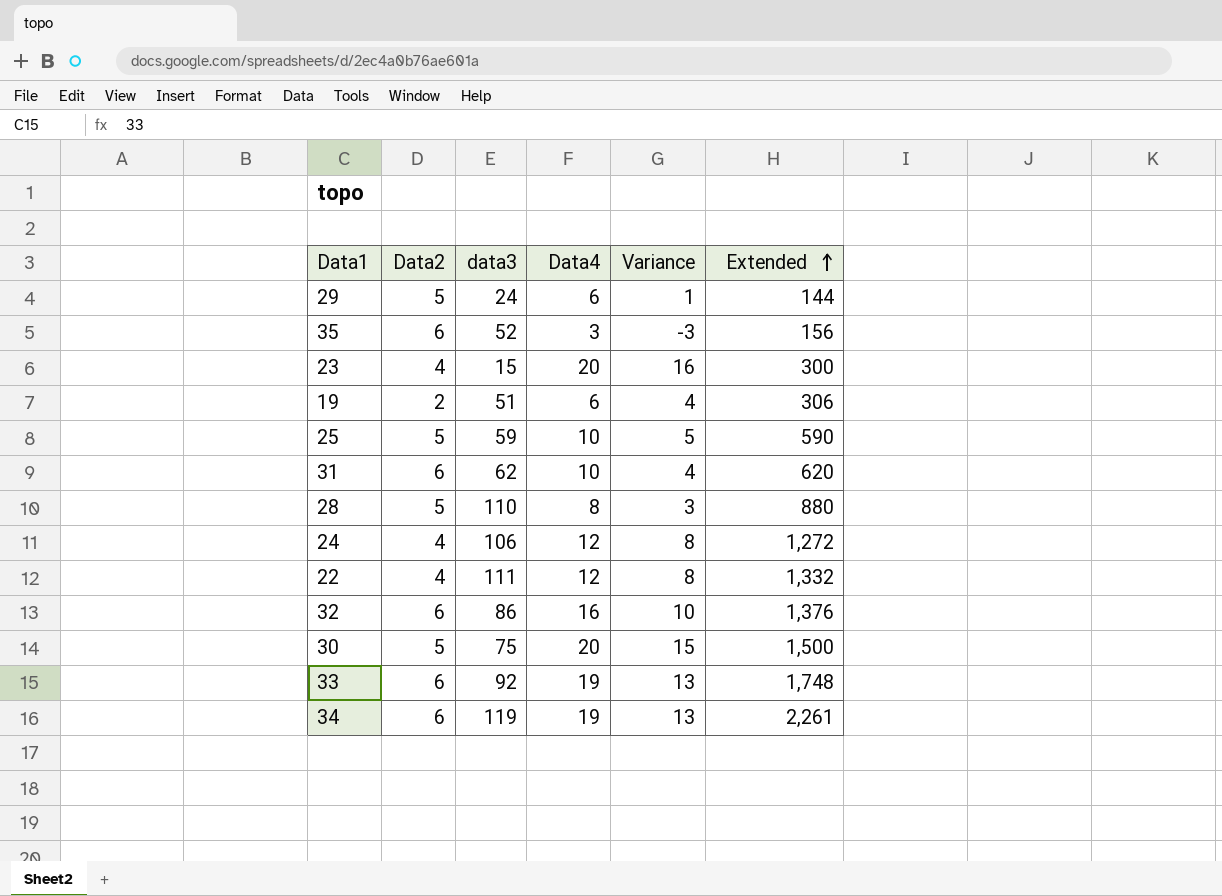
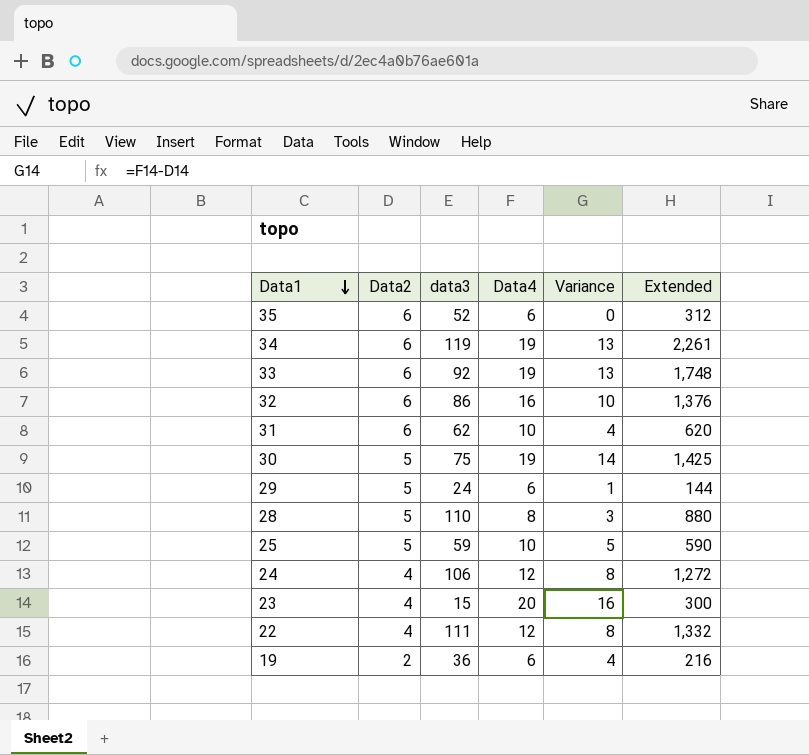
row order: Extended ascending -> Data1 descending
35 | Data4: 3 -> 6
35 | Variance: -3 -> 0
35 | Extended: 156 -> 312
30 | Data4: 20 -> 19
30 | Variance: 15 -> 14
30 | Extended: 1,500 -> 1,425
19 | data3: 51 -> 36
19 | Extended: 306 -> 216

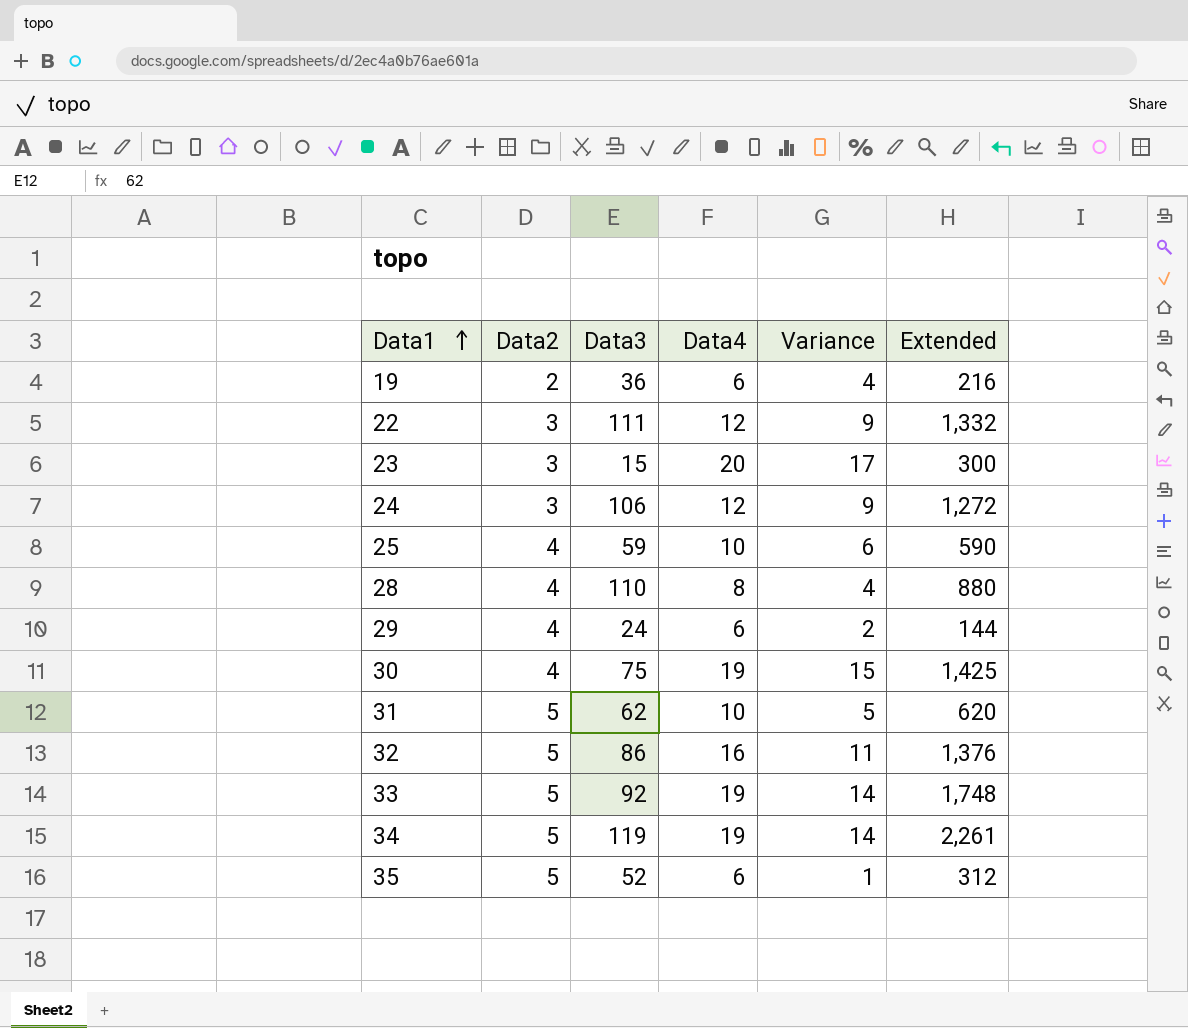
row order: Data1 descending -> Data1 ascending
column name: data3 -> Data3
22 | Data2: 4 -> 3
22 | Variance: 8 -> 9
23 | Data2: 4 -> 3
23 | Variance: 16 -> 17
24 | Data2: 4 -> 3
24 | Variance: 8 -> 9
25 | Data2: 5 -> 4
25 | Variance: 5 -> 6
28 | Data2: 5 -> 4
28 | Variance: 3 -> 4
29 | Data2: 5 -> 4
29 | Variance: 1 -> 2
30 | Data2: 5 -> 4
30 | Variance: 14 -> 15
31 | Data2: 6 -> 5
31 | Variance: 4 -> 5
32 | Data2: 6 -> 5
32 | Variance: 10 -> 11
33 | Data2: 6 -> 5
33 | Variance: 13 -> 14
34 | Data2: 6 -> 5
34 | Variance: 13 -> 14
35 | Data2: 6 -> 5
35 | Variance: 0 -> 1

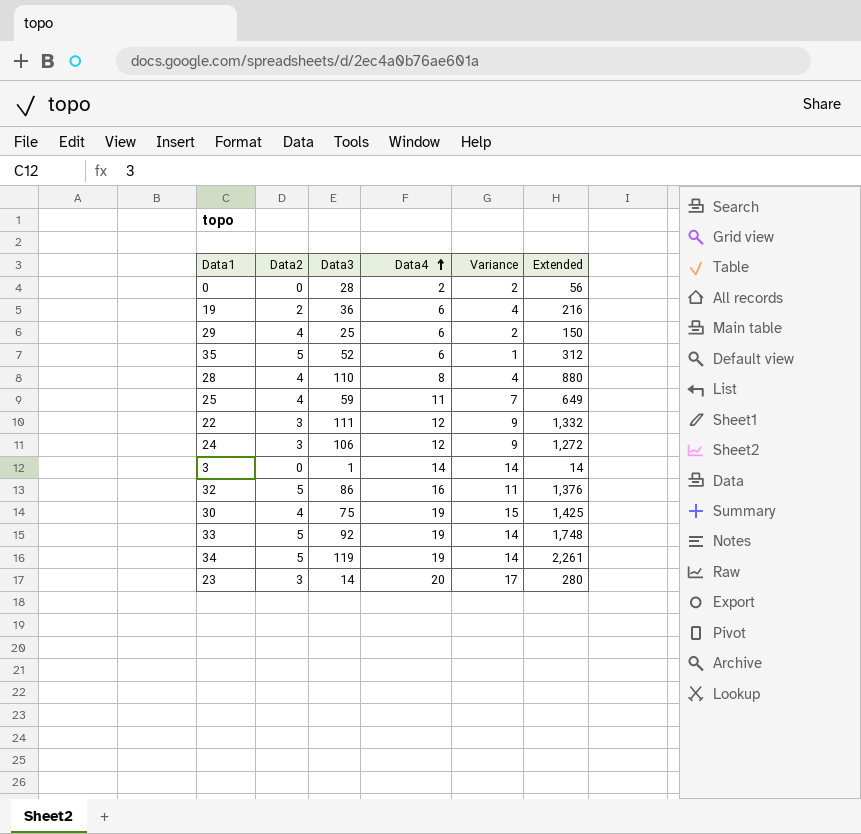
row order: Data1 ascending -> Data4 ascending
row 31: 5 | 62 | 10 | 5 | 620 -> none
row 0: none -> 0 | 28 | 2 | 2 | 56
29 | Data3: 24 -> 25
29 | Extended: 144 -> 150
25 | Data4: 10 -> 11
25 | Variance: 6 -> 7
25 | Extended: 590 -> 649
row 3: none -> 0 | 1 | 14 | 14 | 14
23 | Data3: 15 -> 14
23 | Extended: 300 -> 280

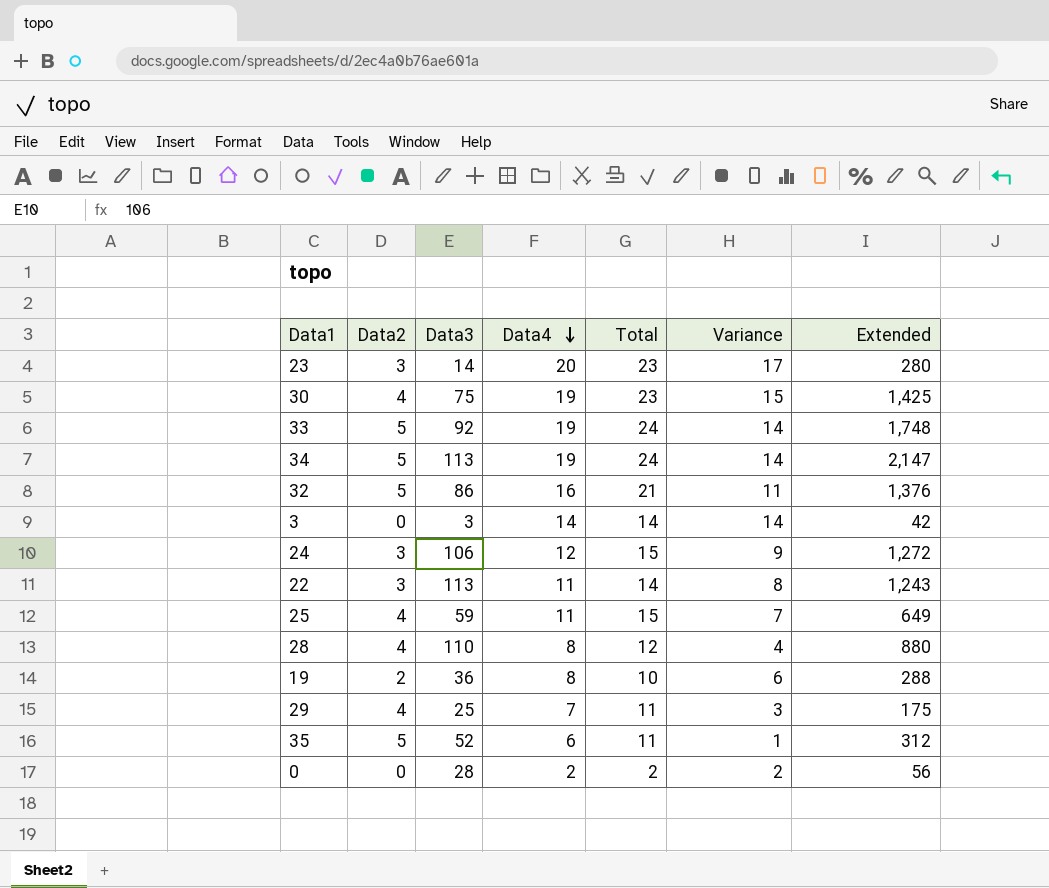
row order: Data4 ascending -> Data4 descending
column Total | formula: none -> [Data2] + [Data4]
34 | Data3: 119 -> 113
34 | Extended: 2,261 -> 2,147
3 | Data3: 1 -> 3
3 | Extended: 14 -> 42
22 | Data3: 111 -> 113
22 | Data4: 12 -> 11
22 | Variance: 9 -> 8
22 | Extended: 1,332 -> 1,243
19 | Data4: 6 -> 8
19 | Variance: 4 -> 6
19 | Extended: 216 -> 288
29 | Data4: 6 -> 7
29 | Variance: 2 -> 3
29 | Extended: 150 -> 175

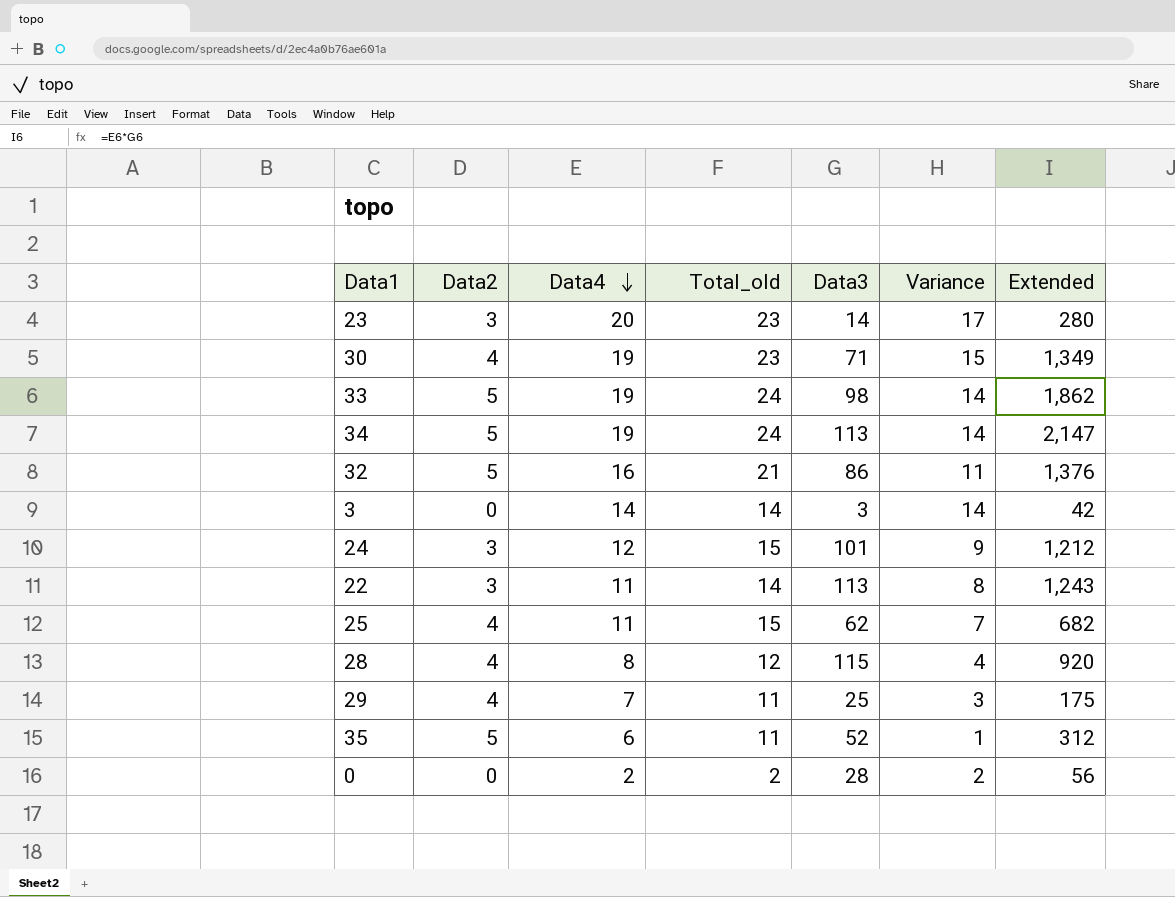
column name: Total -> Total_old
column Data3 | position: 3 -> 5
row 19: 2 | 36 | 8 | 10 | 6 | 288 -> none
30 | Data3: 75 -> 71
30 | Extended: 1,425 -> 1,349
33 | Data3: 92 -> 98
33 | Extended: 1,748 -> 1,862
24 | Data3: 106 -> 101
24 | Extended: 1,272 -> 1,212
25 | Data3: 59 -> 62
25 | Extended: 649 -> 682
28 | Data3: 110 -> 115
28 | Extended: 880 -> 920

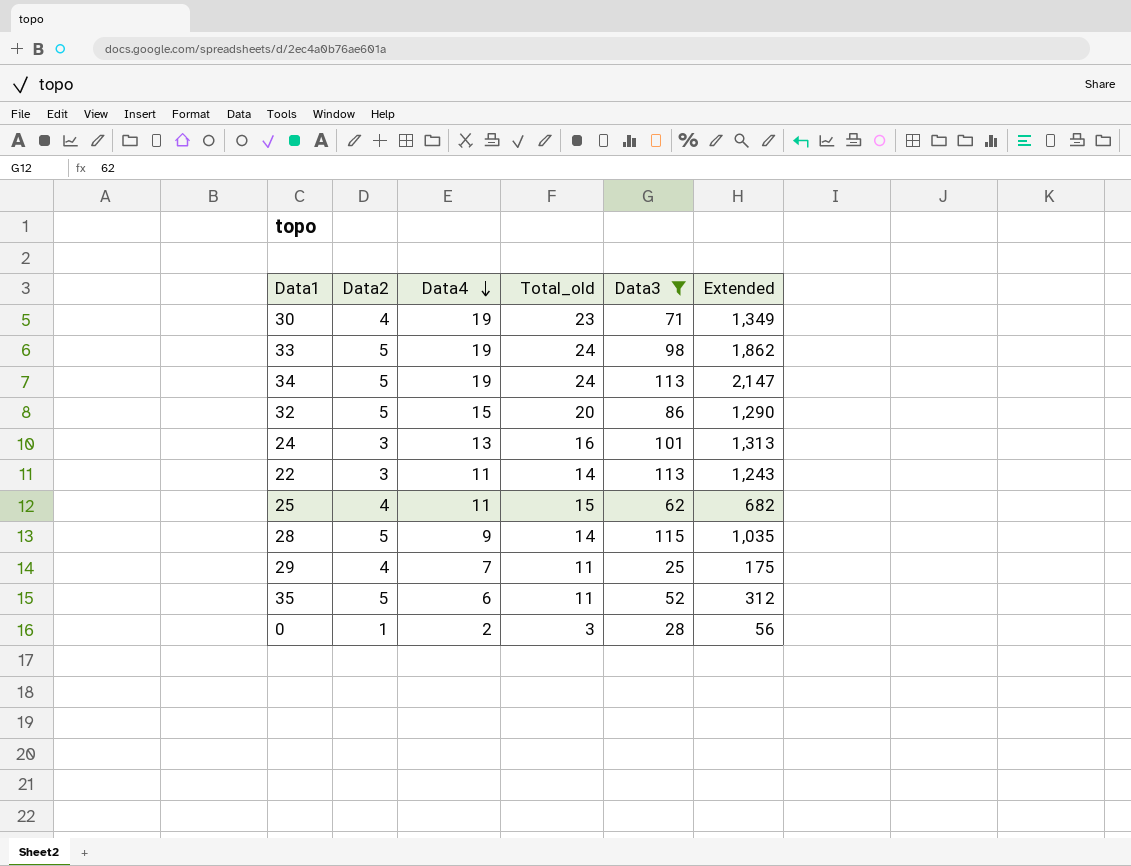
filter: none -> Data3 >= 25
column Variance | formula: [Data4] - [Data2] -> none
32 | Data4: 16 -> 15
32 | Total_old: 21 -> 20
32 | Extended: 1,376 -> 1,290
24 | Data4: 12 -> 13
24 | Total_old: 15 -> 16
24 | Extended: 1,212 -> 1,313
28 | Data2: 4 -> 5
28 | Data4: 8 -> 9
28 | Total_old: 12 -> 14
28 | Extended: 920 -> 1,035
0 | Data2: 0 -> 1
0 | Total_old: 2 -> 3

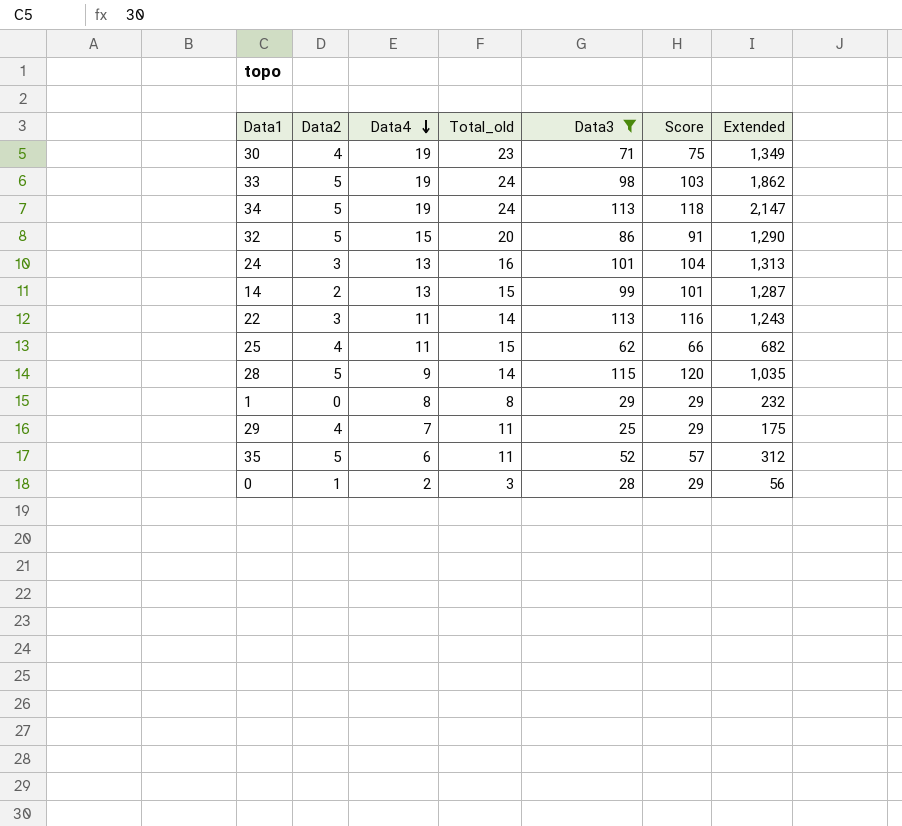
column Score | formula: none -> [Data2] + [Data3]
row 14: none -> 2 | 13 | 15 | 99 | 101 | 1,287
row 1: none -> 0 | 8 | 8 | 29 | 29 | 232

